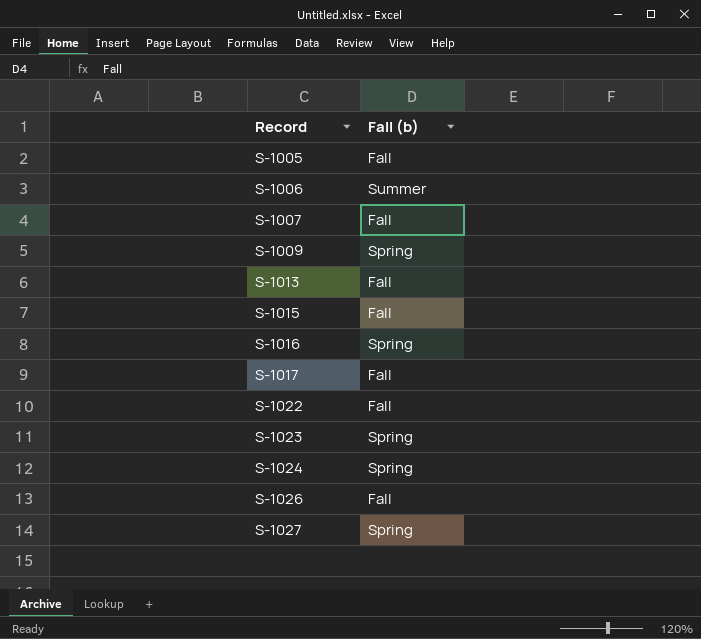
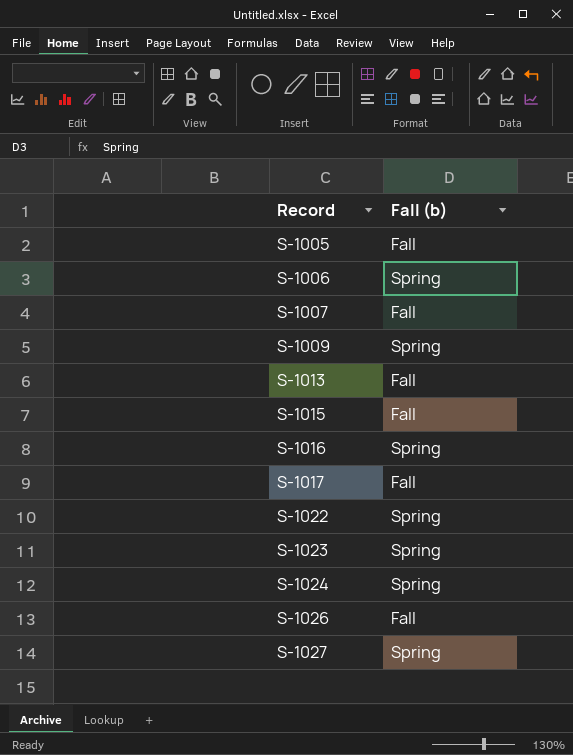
S-1006 | Fall (b): Summer -> Spring
S-1022 | Fall (b): Fall -> Spring

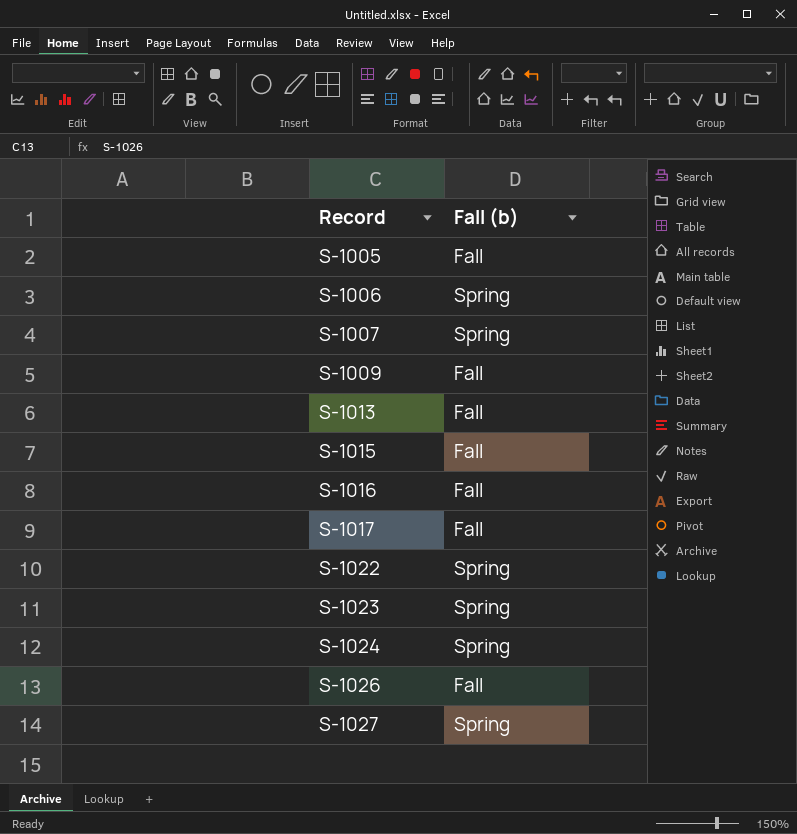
S-1007 | Fall (b): Fall -> Spring
S-1009 | Fall (b): Spring -> Fall
S-1016 | Fall (b): Spring -> Fall

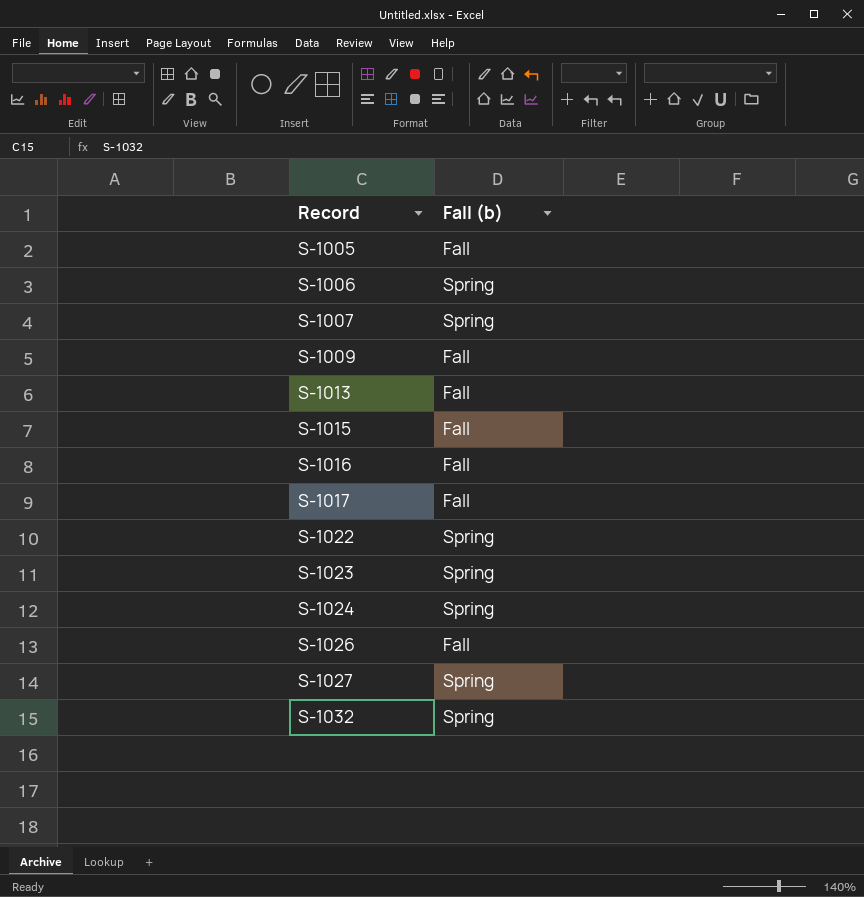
row S-1032: none -> Spring

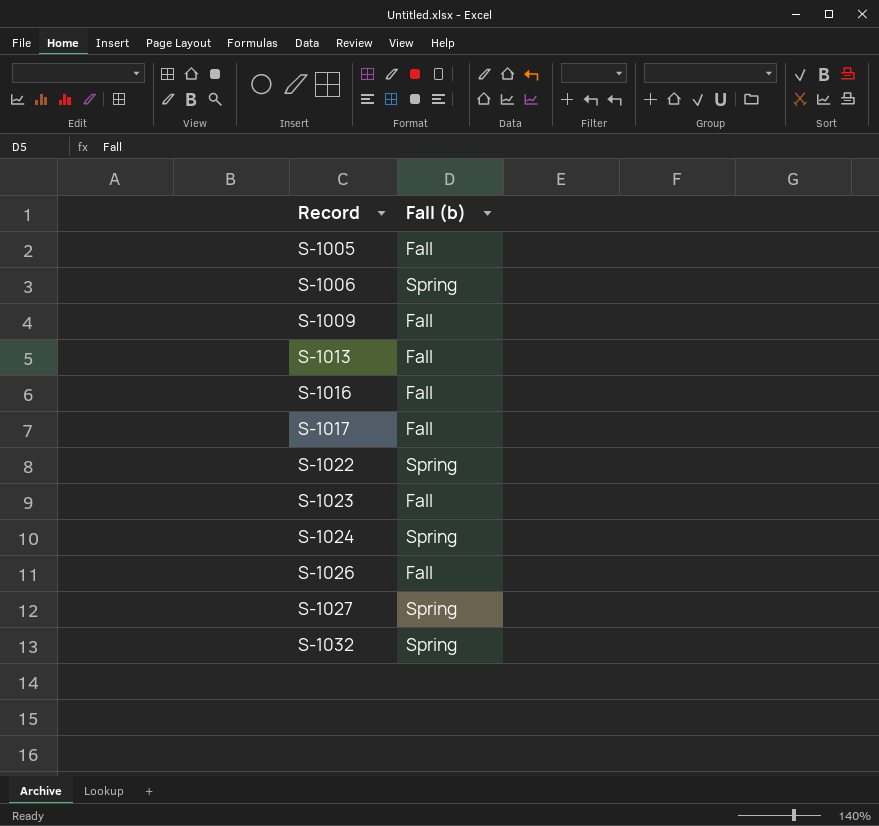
row S-1007: Spring -> none
row S-1015: Fall -> none
S-1023 | Fall (b): Spring -> Fall

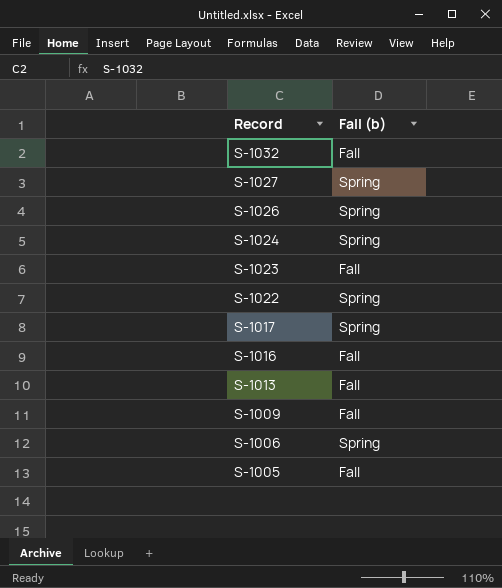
row order: Record ascending -> Record descending
S-1032 | Fall (b): Spring -> Fall
S-1026 | Fall (b): Fall -> Spring
S-1017 | Fall (b): Fall -> Spring

